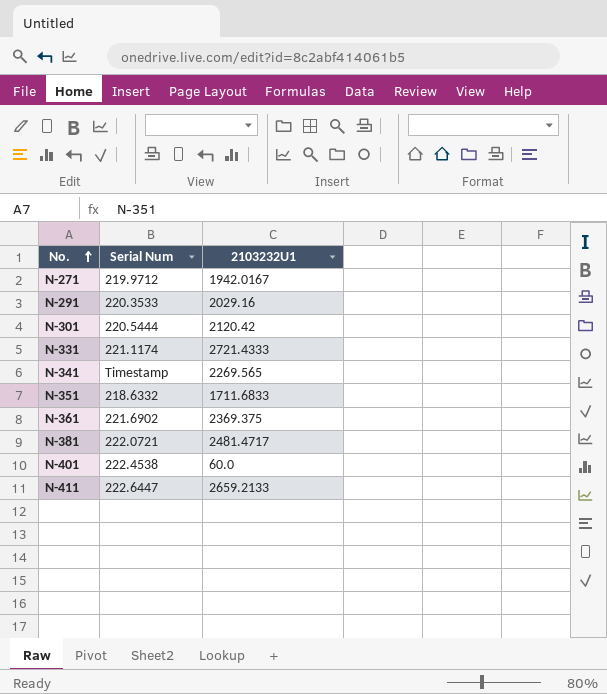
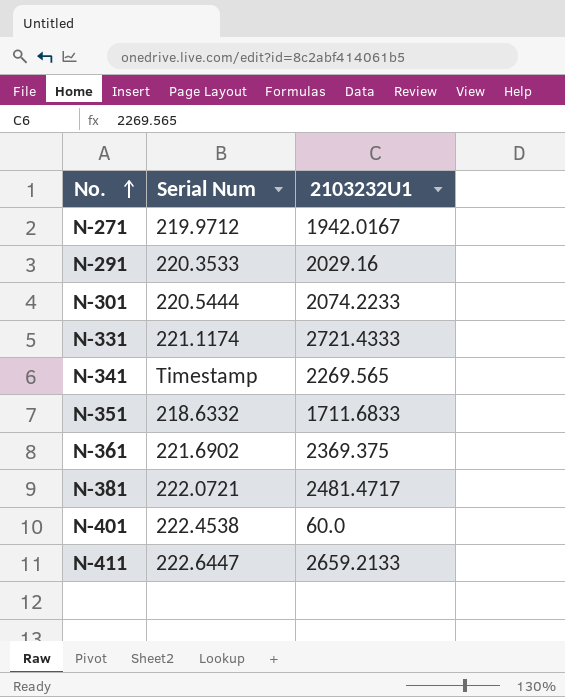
N-301 | 2103232U1: 2120.42 -> 2074.2233

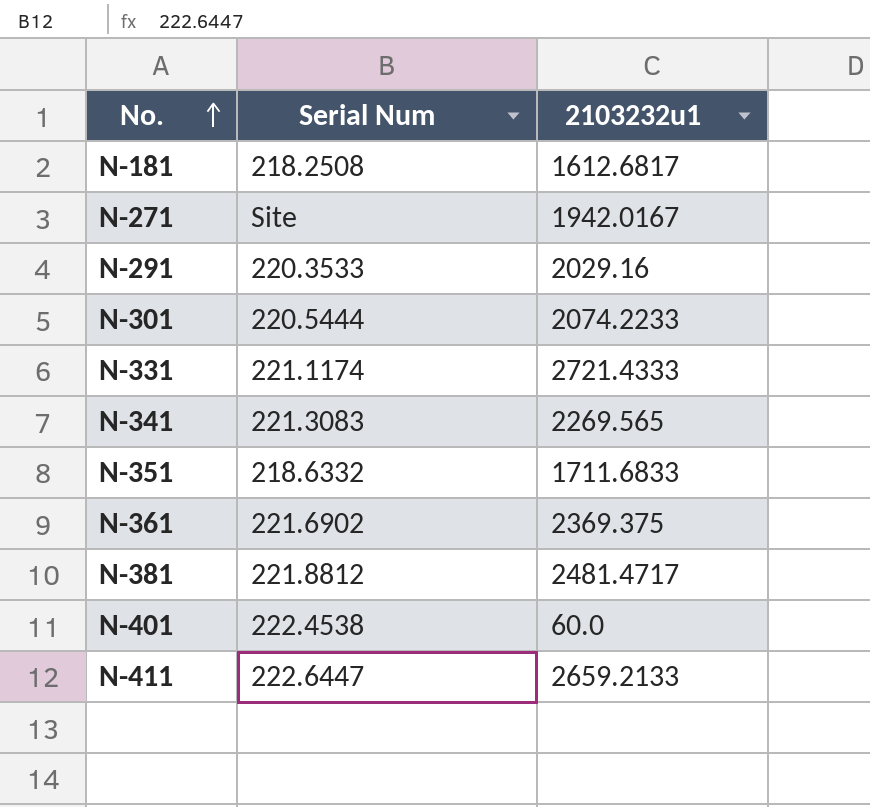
column name: 2103232U1 -> 2103232u1
row N-181: none -> 218.2508 | 1612.6817
N-271 | Serial Num: 219.9712 -> Site
N-341 | Serial Num: Timestamp -> 221.3083
N-381 | Serial Num: 222.0721 -> 221.8812

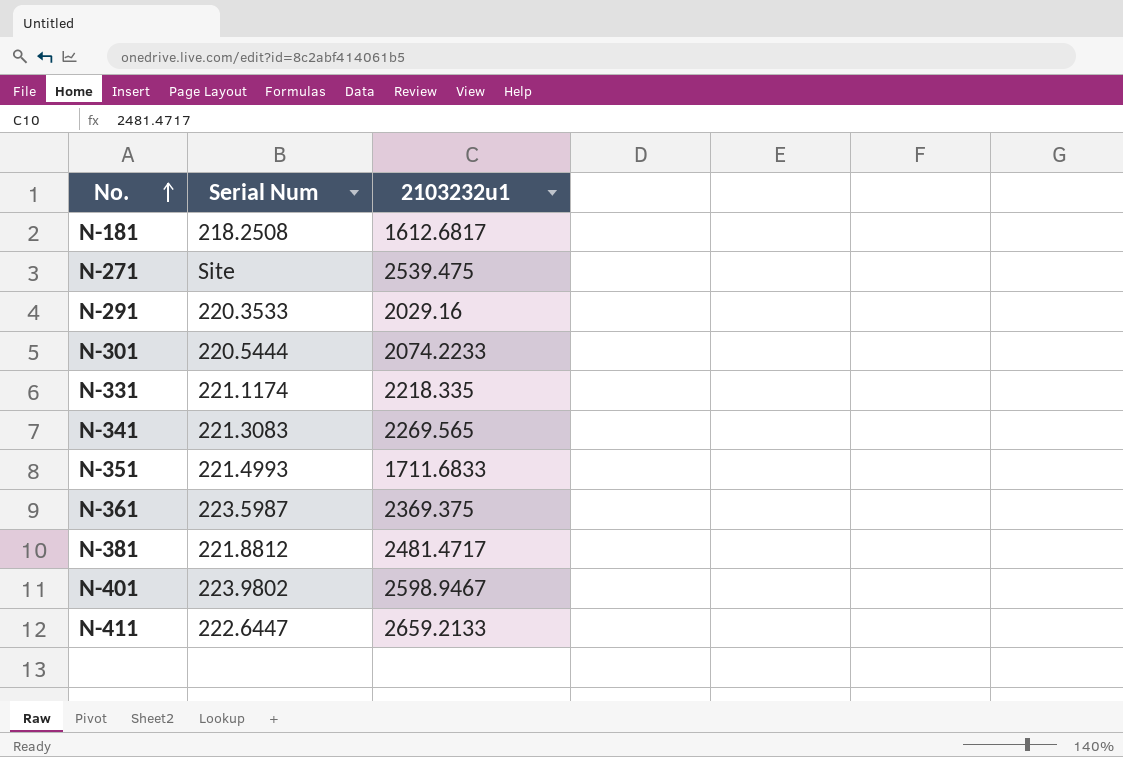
N-271 | 2103232u1: 1942.0167 -> 2539.475
N-331 | 2103232u1: 2721.4333 -> 2218.335
N-351 | Serial Num: 218.6332 -> 221.4993
N-361 | Serial Num: 221.6902 -> 223.5987
N-401 | Serial Num: 222.4538 -> 223.9802
N-401 | 2103232u1: 60.0 -> 2598.9467

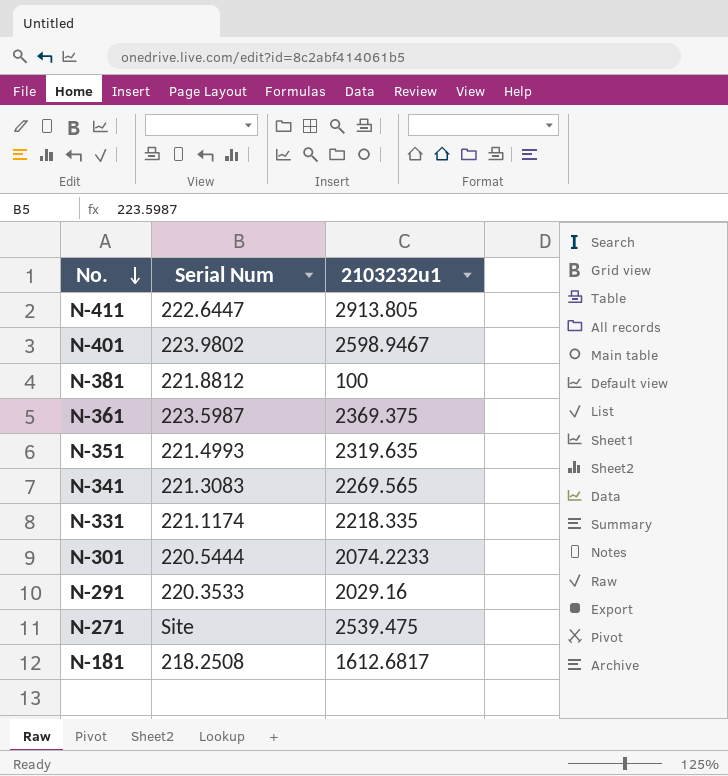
row order: No. ascending -> No. descending
N-411 | 2103232u1: 2659.2133 -> 2913.805
N-381 | 2103232u1: 2481.4717 -> 100
N-351 | 2103232u1: 1711.6833 -> 2319.635

